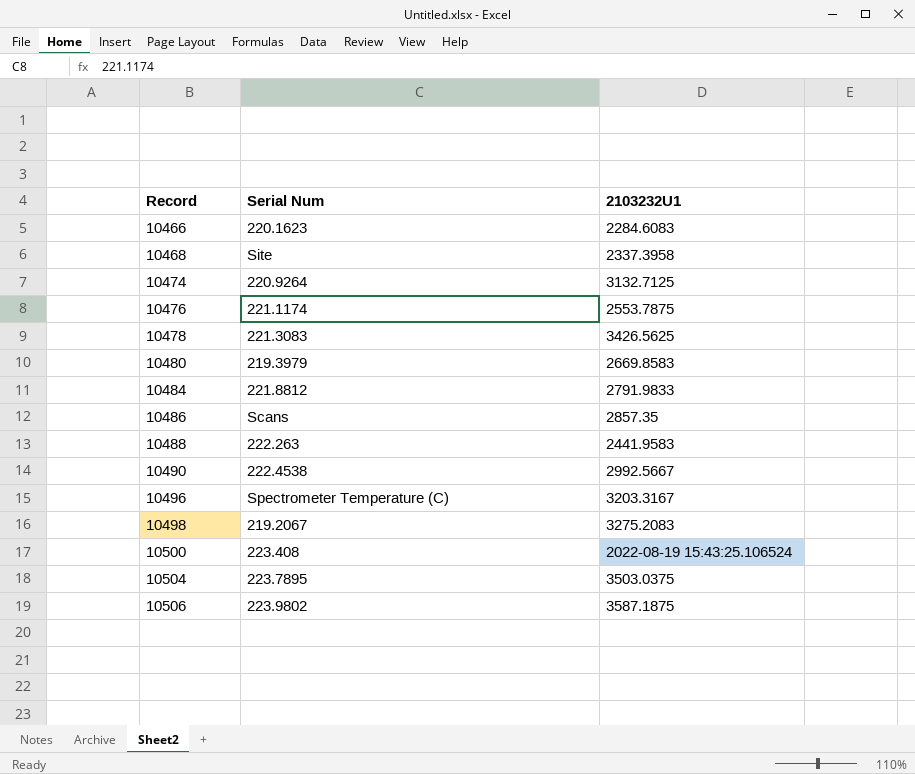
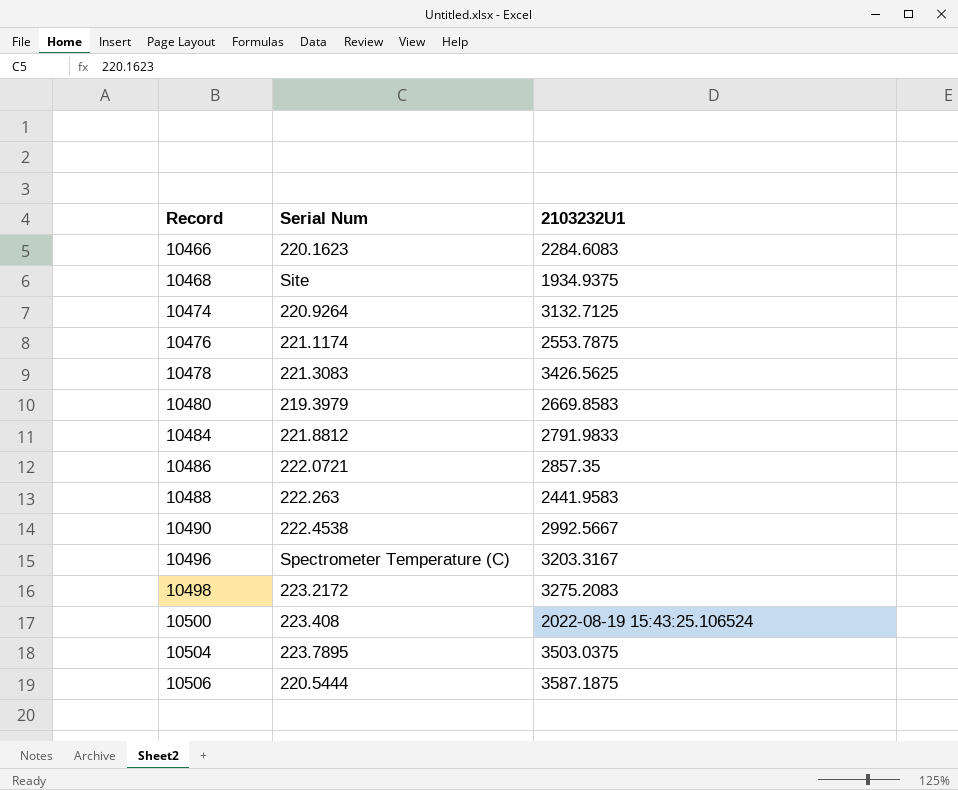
10468 | 2103232U1: 2337.3958 -> 1934.9375
10486 | Serial Num: Scans -> 222.0721
10498 | Serial Num: 219.2067 -> 223.2172
10506 | Serial Num: 223.9802 -> 220.5444

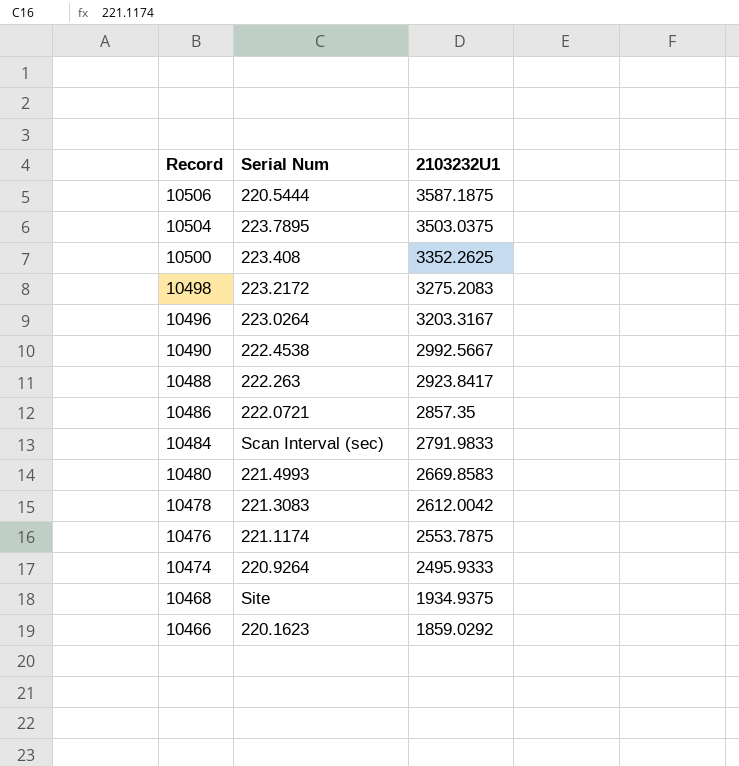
row order: Record ascending -> Record descending
10500 | 2103232U1: 2022-08-19 15:43:25.106524 -> 3352.2625
10496 | Serial Num: Spectrometer Temperature (C) -> 223.0264
10488 | 2103232U1: 2441.9583 -> 2923.8417
10484 | Serial Num: 221.8812 -> Scan Interval (sec)
10480 | Serial Num: 219.3979 -> 221.4993
10478 | 2103232U1: 3426.5625 -> 2612.0042
10474 | 2103232U1: 3132.7125 -> 2495.9333
10466 | 2103232U1: 2284.6083 -> 1859.0292

